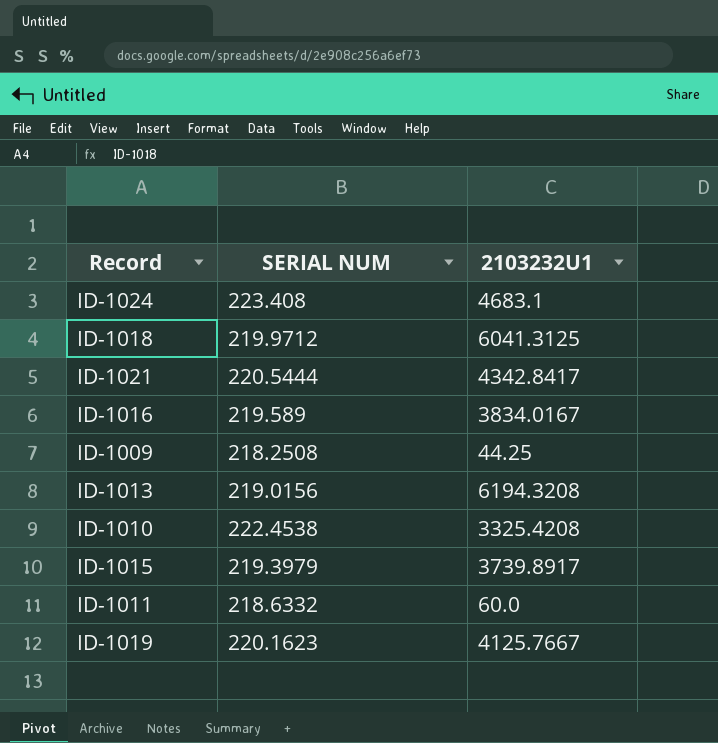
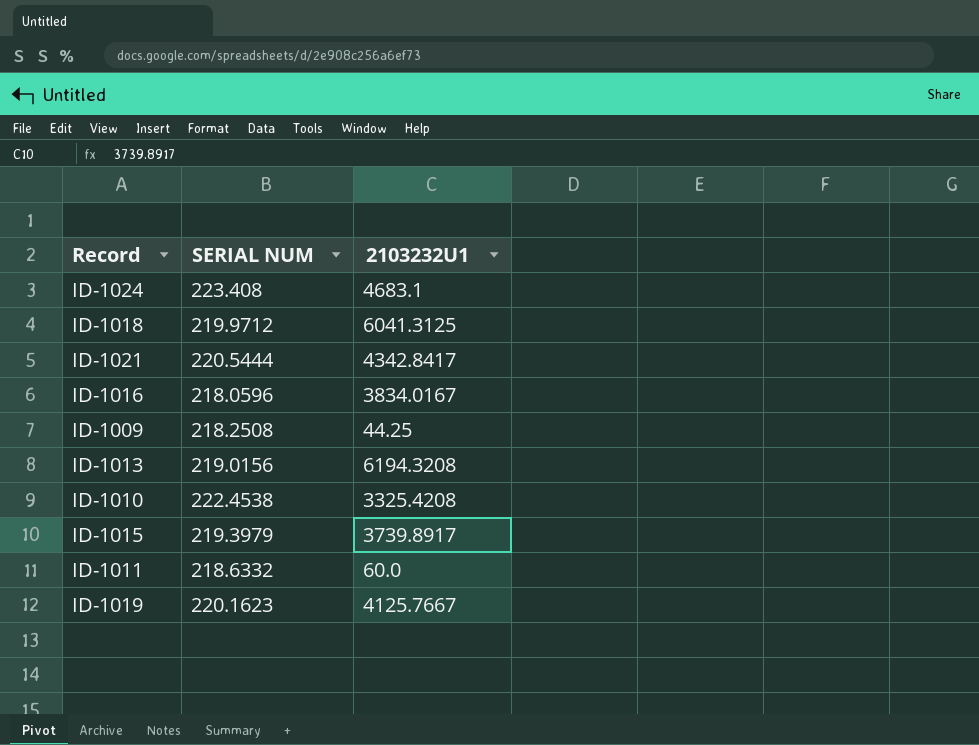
ID-1016 | SERIAL NUM: 219.589 -> 218.0596

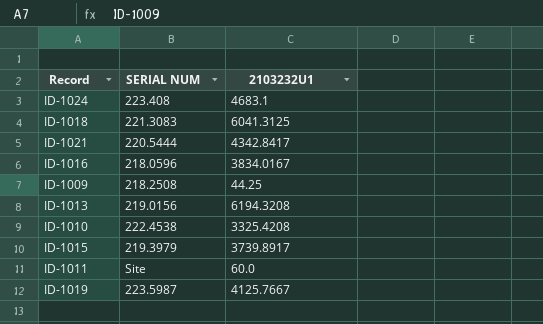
ID-1018 | SERIAL NUM: 219.9712 -> 221.3083
ID-1011 | SERIAL NUM: 218.6332 -> Site
ID-1019 | SERIAL NUM: 220.1623 -> 223.5987

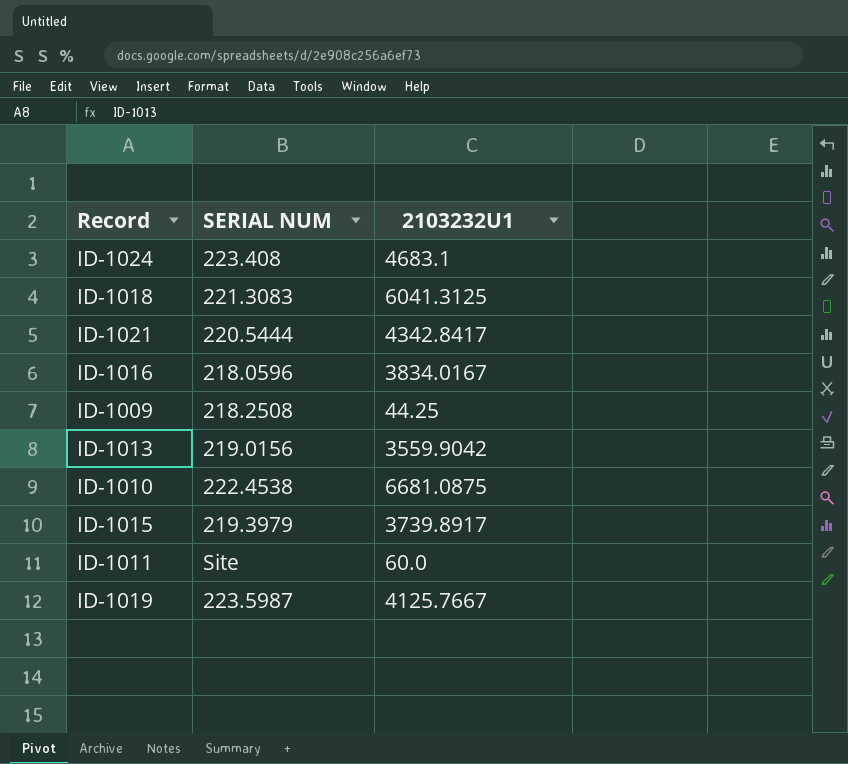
ID-1013 | 2103232U1: 6194.3208 -> 3559.9042
ID-1010 | 2103232U1: 3325.4208 -> 6681.0875

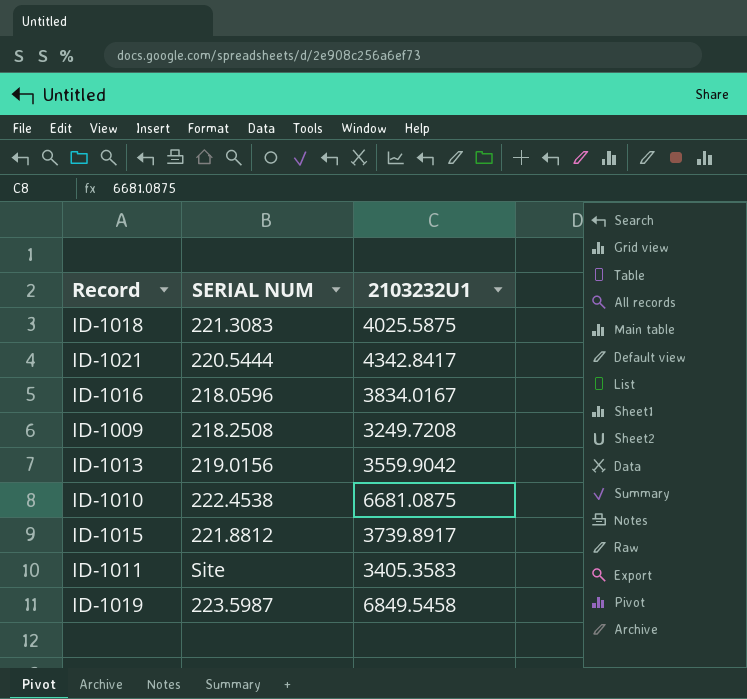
row ID-1024: 223.408 | 4683.1 -> none
ID-1018 | 2103232U1: 6041.3125 -> 4025.5875
ID-1009 | 2103232U1: 44.25 -> 3249.7208
ID-1015 | SERIAL NUM: 219.3979 -> 221.8812
ID-1011 | 2103232U1: 60.0 -> 3405.3583
ID-1019 | 2103232U1: 4125.7667 -> 6849.5458

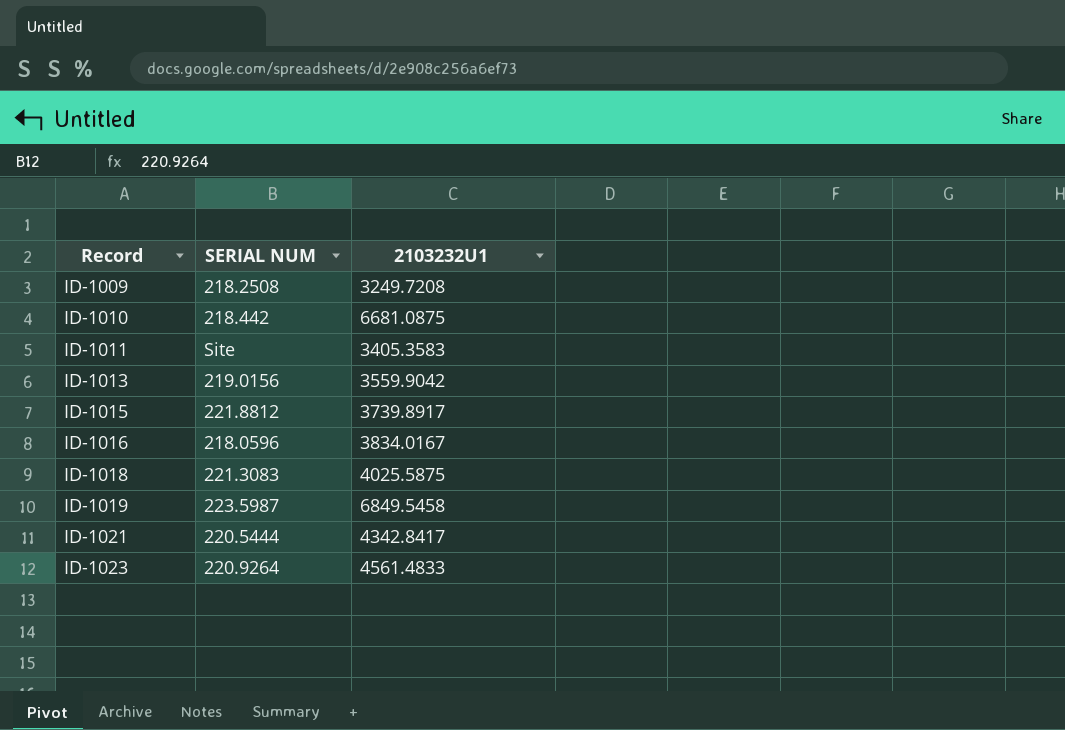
row order: none -> Record ascending
ID-1010 | SERIAL NUM: 222.4538 -> 218.442
row ID-1023: none -> 220.9264 | 4561.4833

